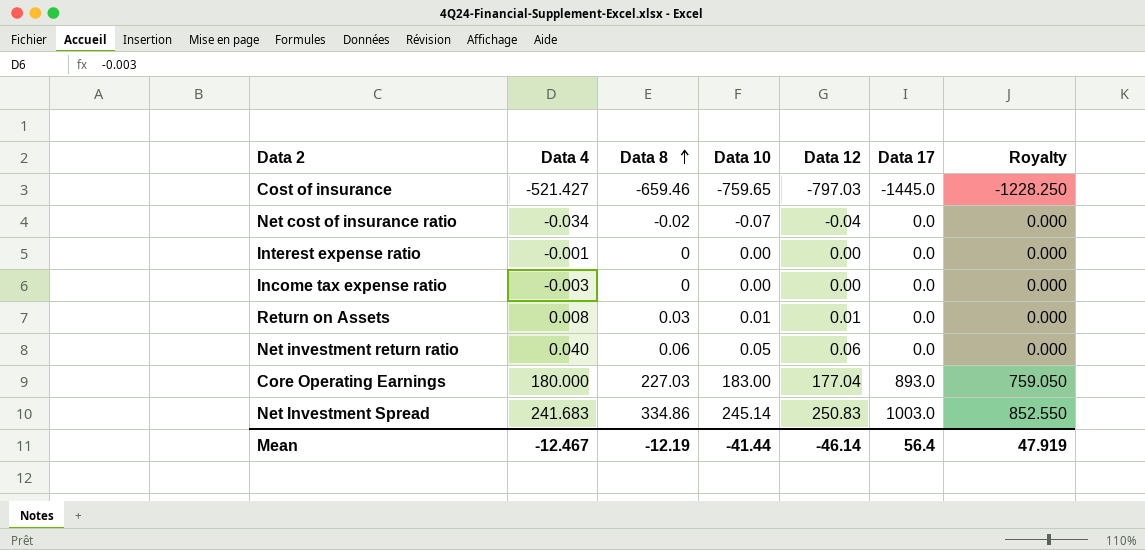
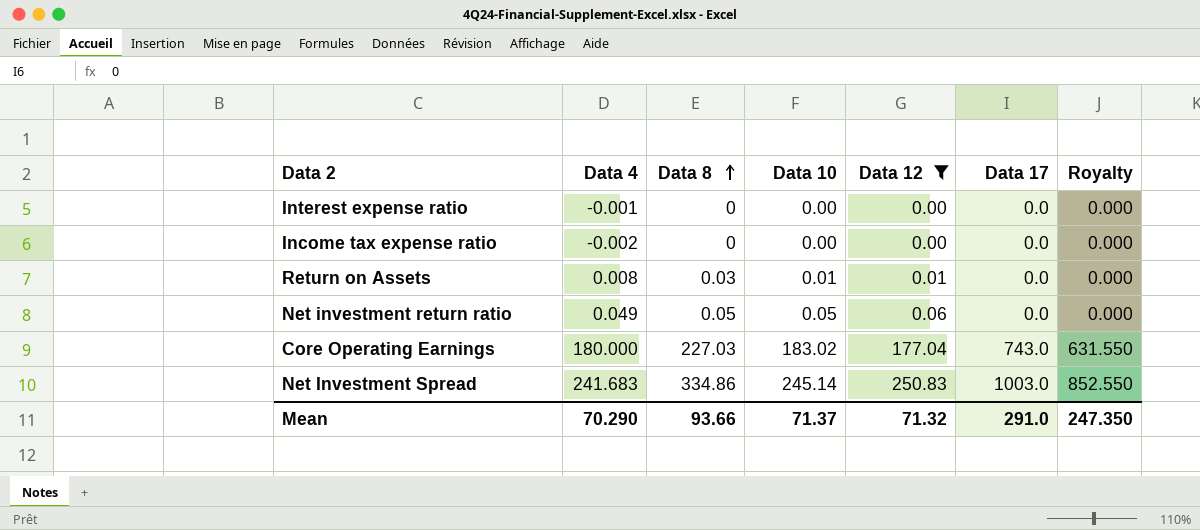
filter: none -> Data 12 >= 0.00
Income tax expense ratio | Data 4: -0.003 -> -0.002
Net investment return ratio | Data 4: 0.040 -> 0.049
Net investment return ratio | Data 8: 0.06 -> 0.05
Core Operating Earnings | Data 10: 183.00 -> 183.02
Core Operating Earnings | Data 17: 893.0 -> 743.0
Core Operating Earnings | Royalty: 759.050 -> 631.550
Mean | Data 4: -12.467 -> 70.290
Mean | Data 8: -12.19 -> 93.66
Mean | Data 10: -41.44 -> 71.37
Mean | Data 12: -46.14 -> 71.32
Mean | Data 17: 56.4 -> 291.0
Mean | Royalty: 47.919 -> 247.350

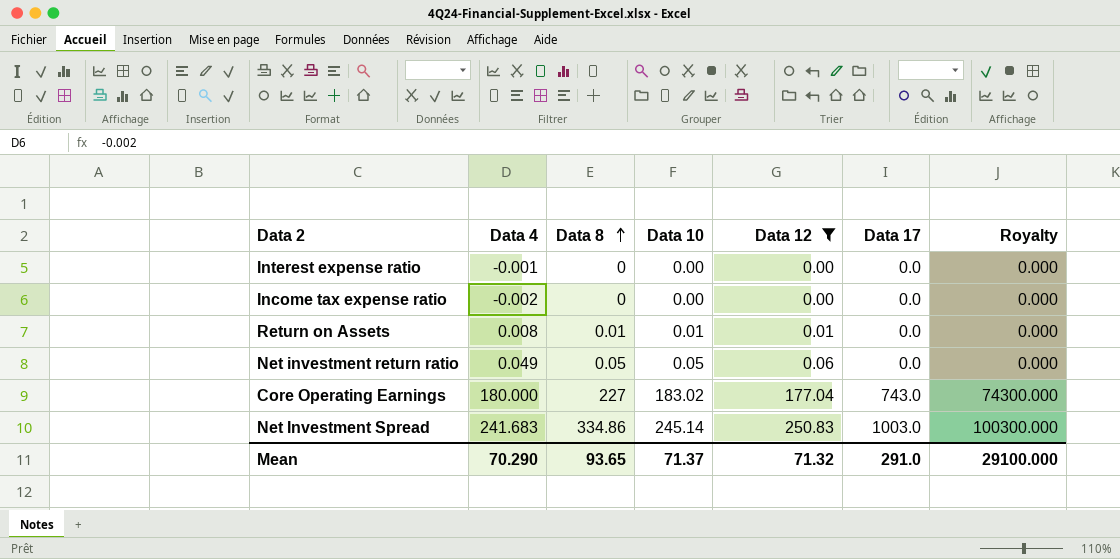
column Royalty | formula: [Data 17] * 0.85 -> [Data 17] * 100
Return on Assets | Data 8: 0.03 -> 0.01
Core Operating Earnings | Data 8: 227.03 -> 227
Mean | Data 8: 93.66 -> 93.65
Mean | Royalty: 247.350 -> 29100.000

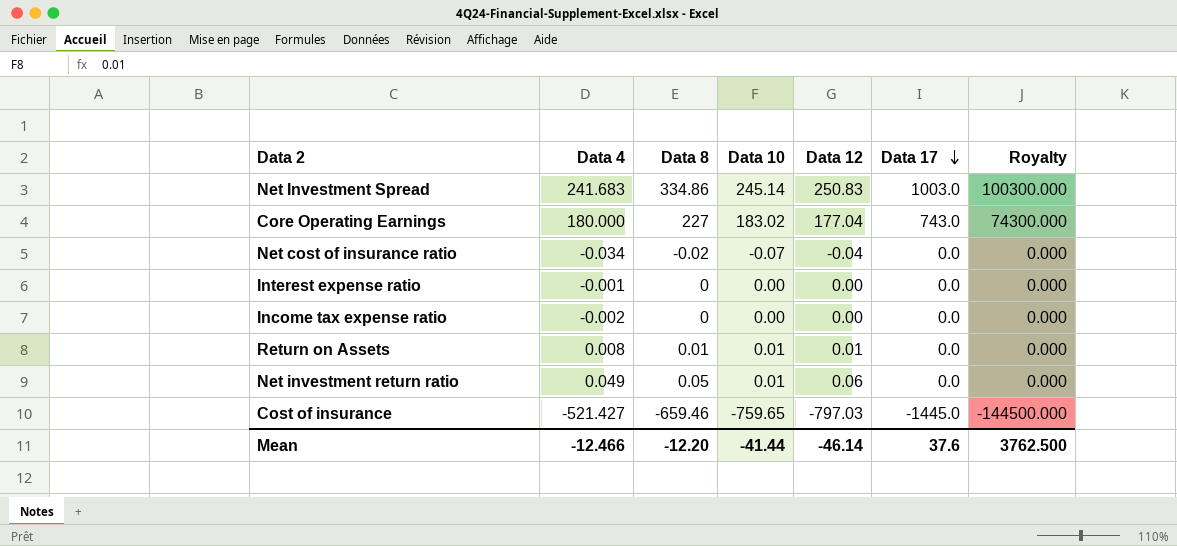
filter: Data 12 >= 0.00 -> none
row order: Data 8 ascending -> Data 17 descending
Net investment return ratio | Data 10: 0.05 -> 0.01
Mean | Data 4: 70.290 -> -12.466
Mean | Data 8: 93.65 -> -12.20
Mean | Data 10: 71.37 -> -41.44
Mean | Data 12: 71.32 -> -46.14
Mean | Data 17: 291.0 -> 37.6
Mean | Royalty: 29100.000 -> 3762.500

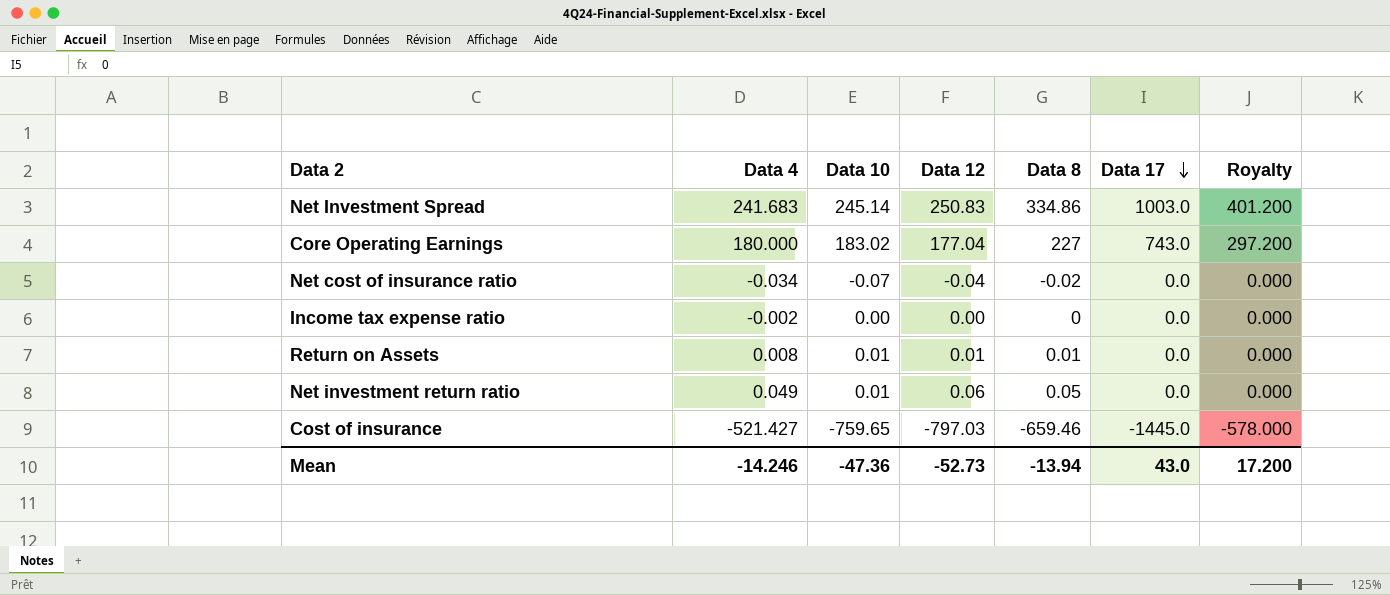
column Data 8 | position: 3 -> 5
column Royalty | formula: [Data 17] * 100 -> [Data 17] * 0.4
row Interest expense ratio: -0.001 | 0 | 0.00 | 0.00 | 0.0 | 0.000 -> none
Mean | Data 4: -12.466 -> -14.246
Mean | Data 10: -41.44 -> -47.36
Mean | Data 12: -46.14 -> -52.73
Mean | Data 8: -12.20 -> -13.94
Mean | Data 17: 37.6 -> 43.0
Mean | Royalty: 3762.500 -> 17.200

